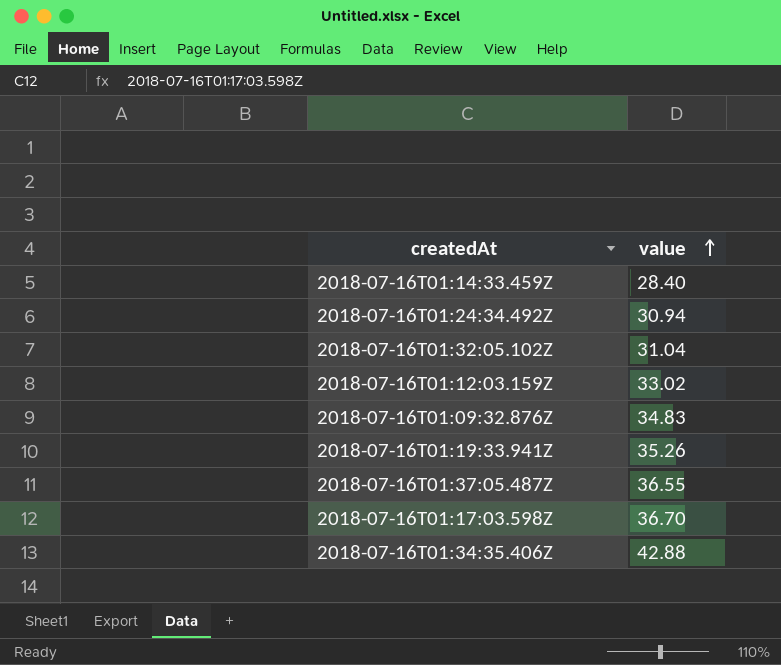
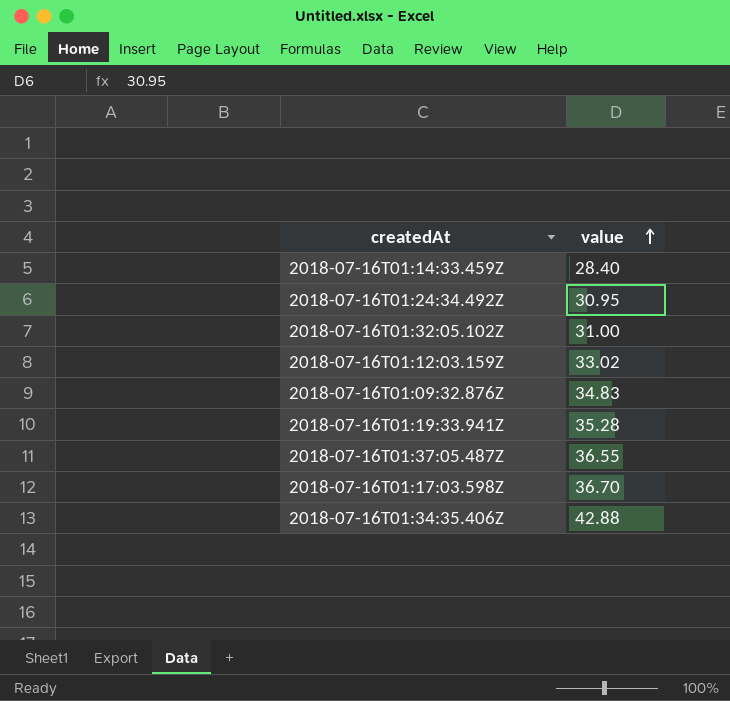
2018-07-16T01:24:34.492Z | value: 30.94 -> 30.95
2018-07-16T01:32:05.102Z | value: 31.04 -> 31.00
2018-07-16T01:19:33.941Z | value: 35.26 -> 35.28

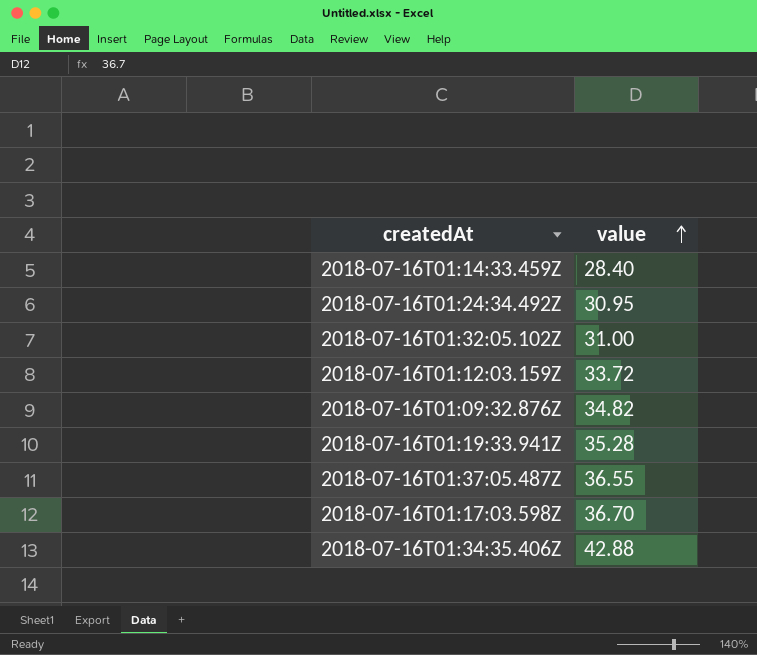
2018-07-16T01:12:03.159Z | value: 33.02 -> 33.72
2018-07-16T01:09:32.876Z | value: 34.83 -> 34.82

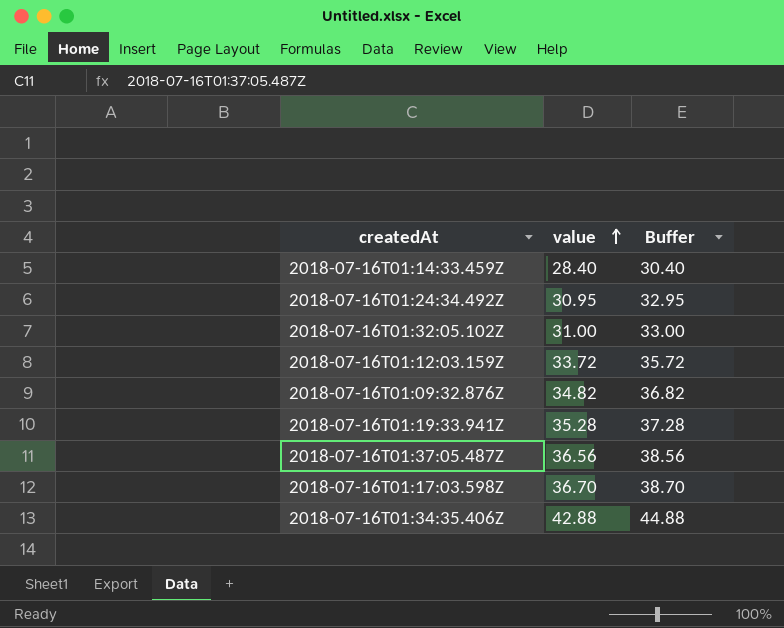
column Buffer | formula: none -> [value] + 2
2018-07-16T01:37:05.487Z | value: 36.55 -> 36.56

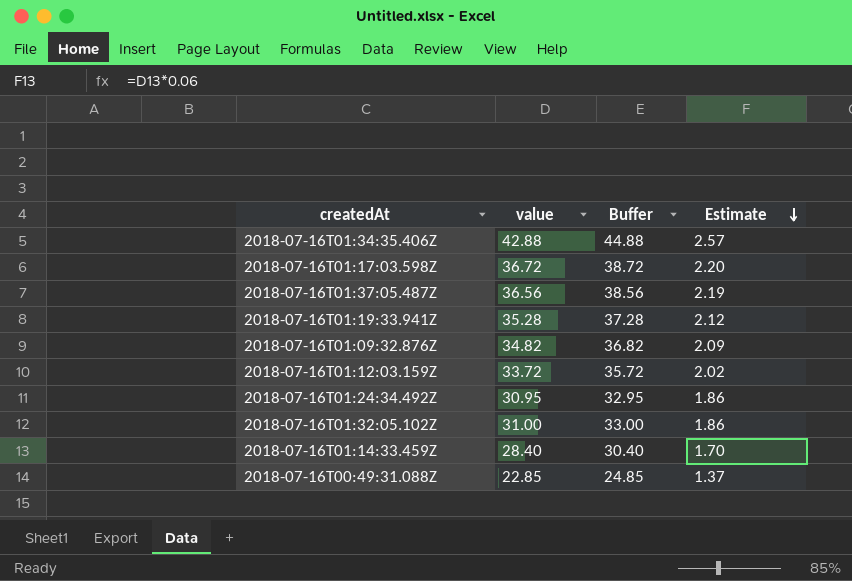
row order: value ascending -> Estimate descending
column Estimate | formula: none -> [value] * 0.06
2018-07-16T01:17:03.598Z | value: 36.70 -> 36.72
2018-07-16T01:17:03.598Z | Buffer: 38.70 -> 38.72
row 2018-07-16T00:49:31.088Z: none -> 22.85 | 24.85 | 1.37

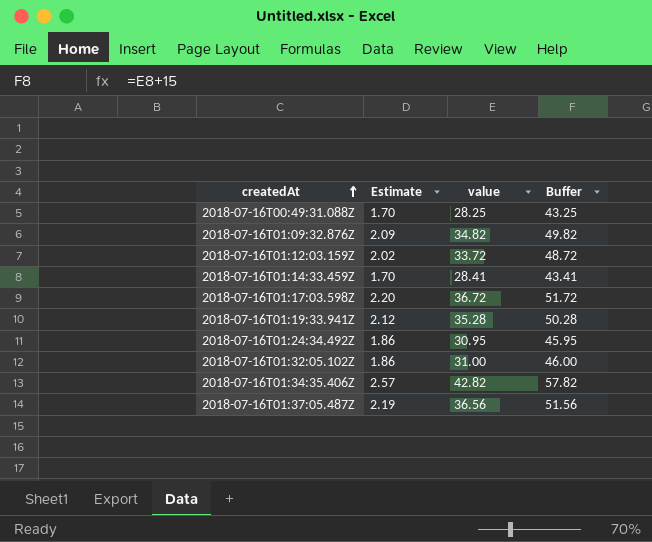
row order: Estimate descending -> createdAt ascending
column Estimate | position: 4 -> 2
column Buffer | formula: [value] + 2 -> [value] + 15
2018-07-16T00:49:31.088Z | Estimate: 1.37 -> 1.70
2018-07-16T00:49:31.088Z | value: 22.85 -> 28.25
2018-07-16T01:14:33.459Z | value: 28.40 -> 28.41
2018-07-16T01:34:35.406Z | value: 42.88 -> 42.82

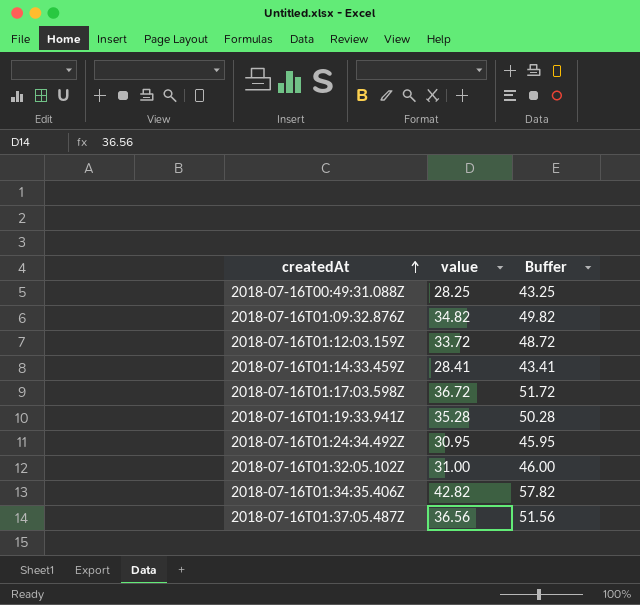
column Estimate | formula: [value] * 0.06 -> none

